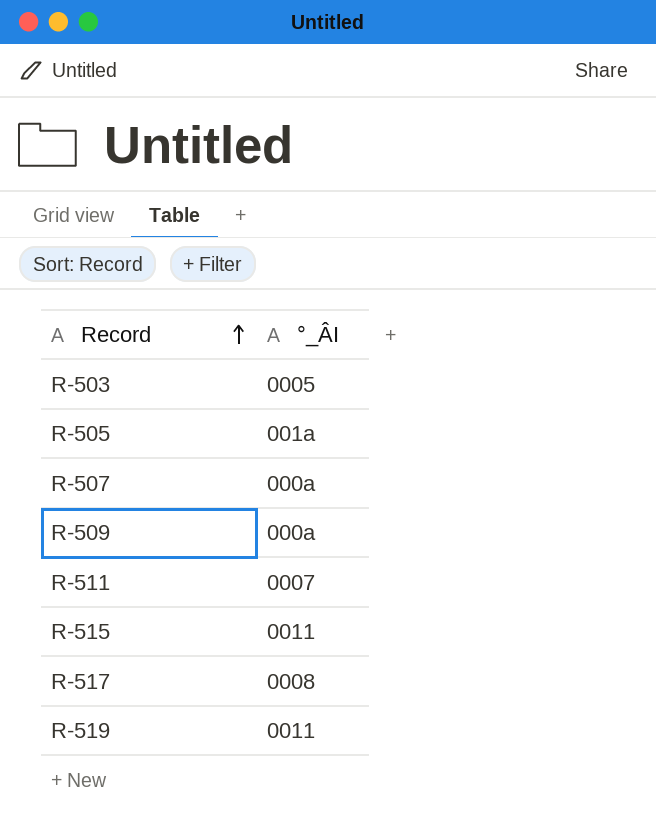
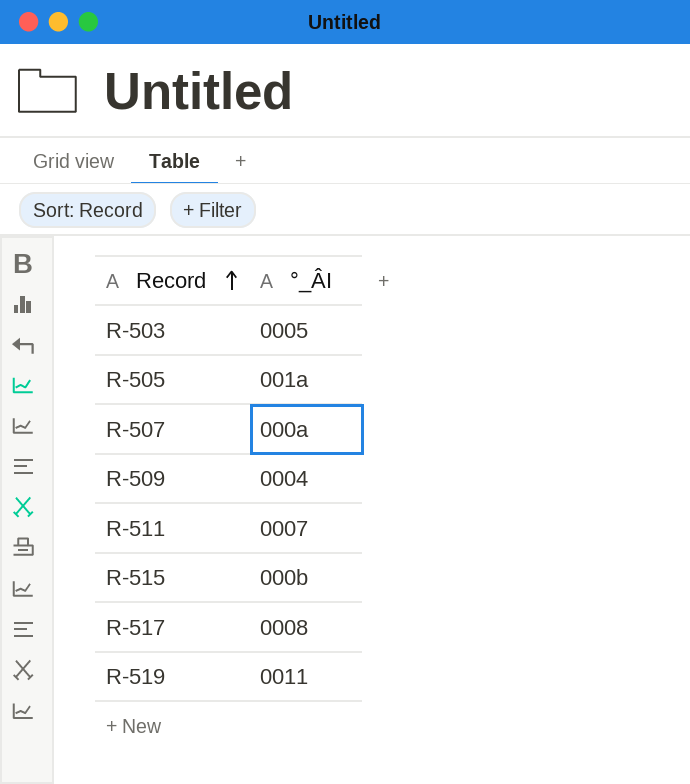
R-509 | °_ÂI: 000a -> 0004
R-515 | °_ÂI: 0011 -> 000b

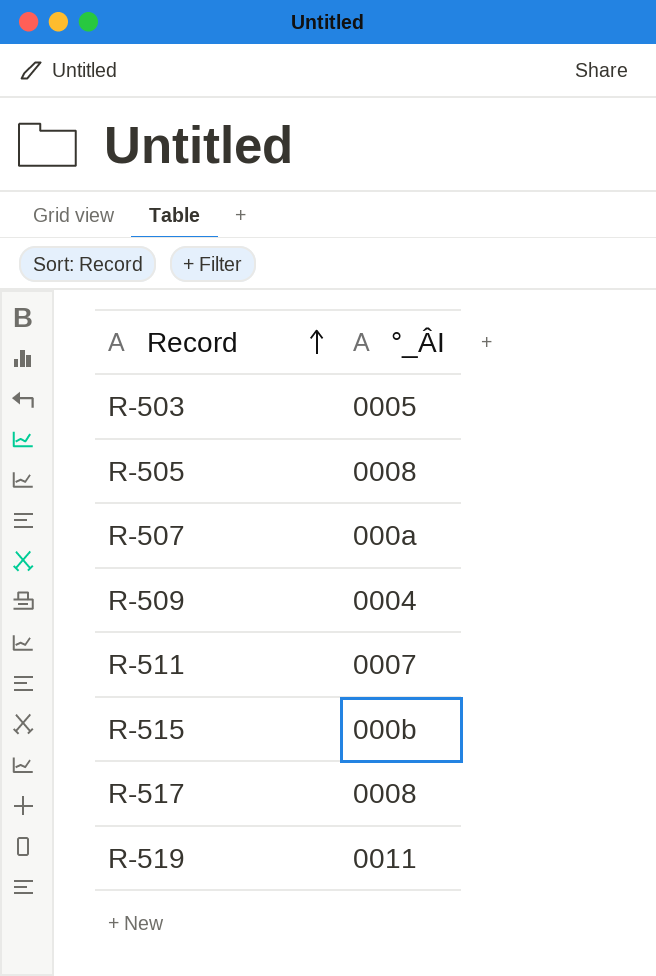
R-505 | °_ÂI: 001a -> 0008

